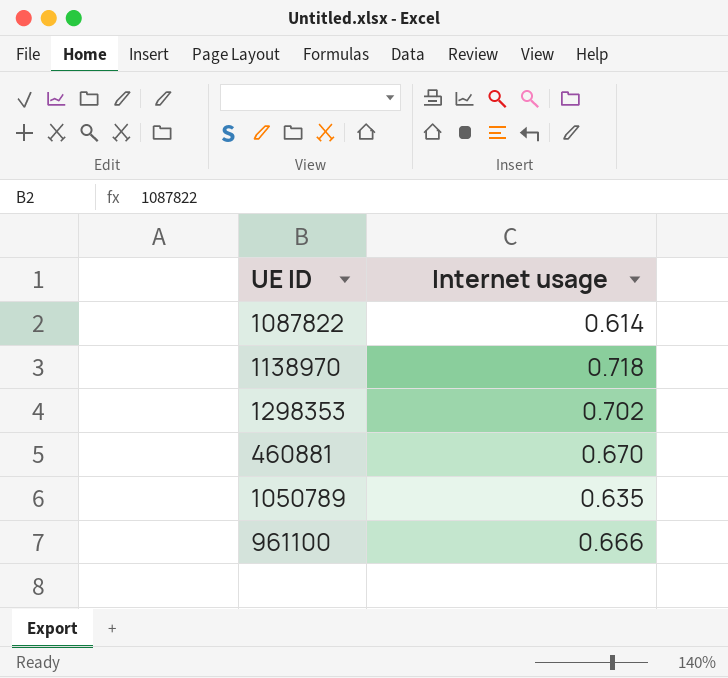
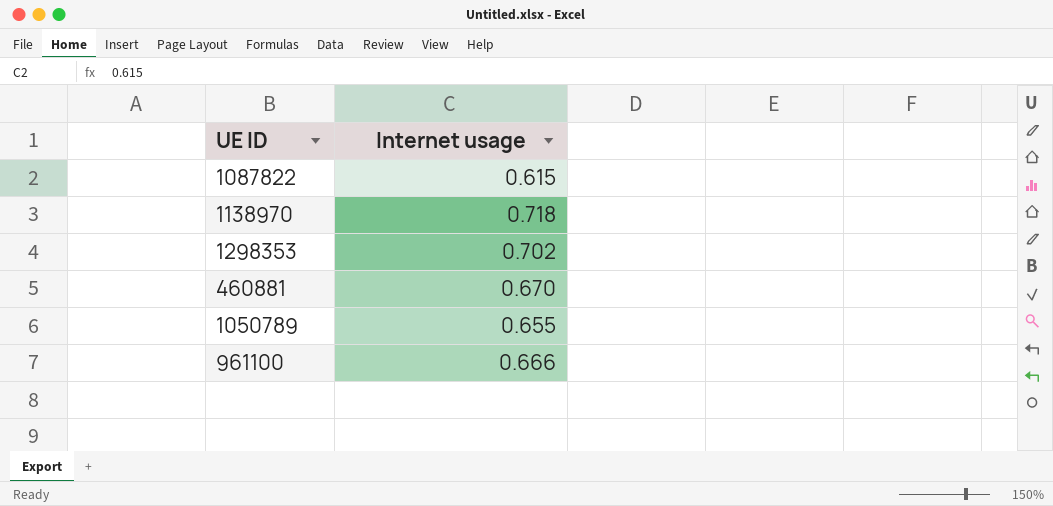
1087822 | Internet usage: 0.614 -> 0.615
1050789 | Internet usage: 0.635 -> 0.655

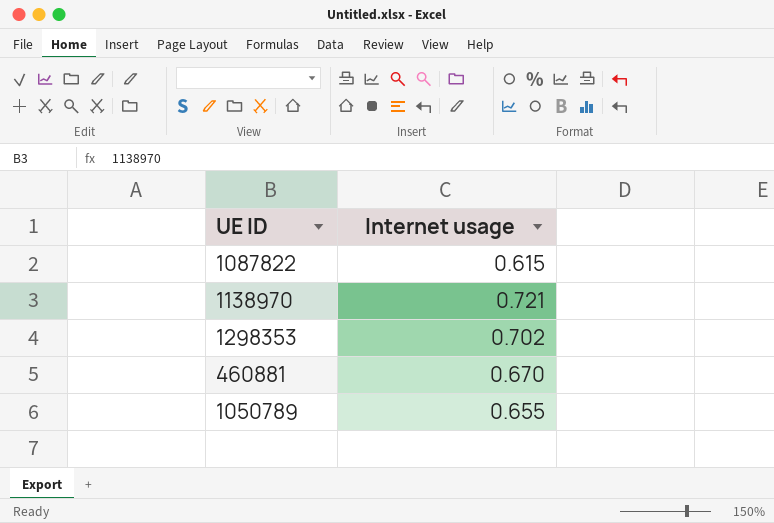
row 961100: 0.666 -> none
1138970 | Internet usage: 0.718 -> 0.721

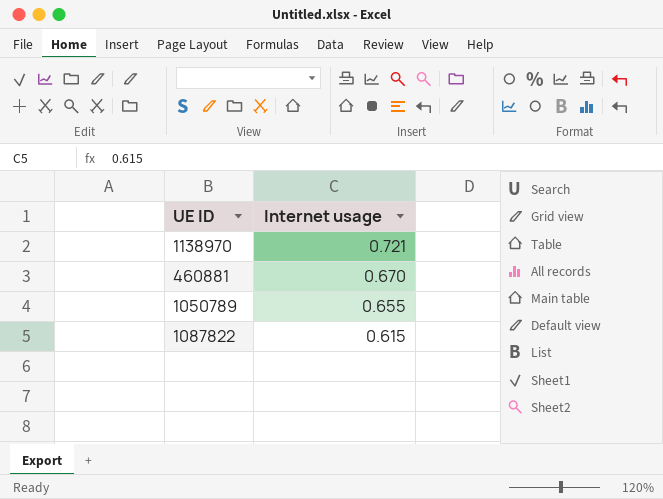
row order: none -> Internet usage descending
row 1298353: 0.702 -> none

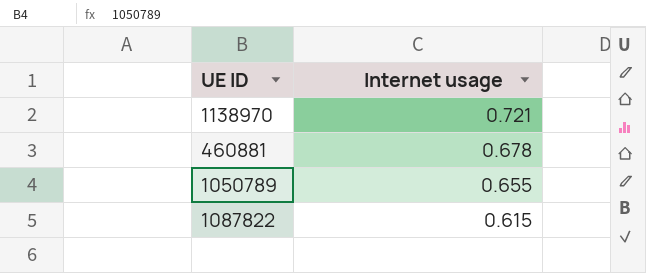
460881 | Internet usage: 0.670 -> 0.678

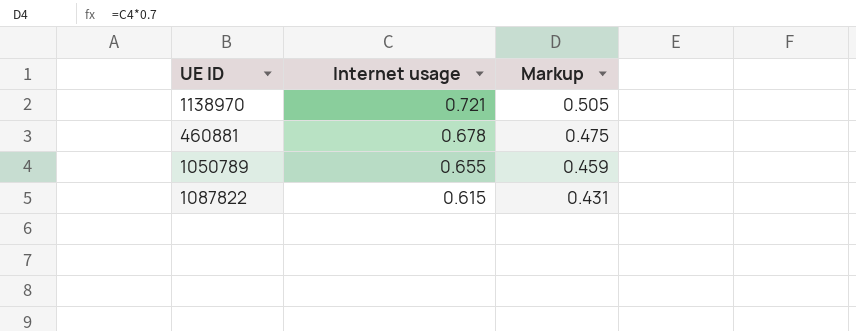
column Markup | formula: none -> [Internet usage] * 0.7

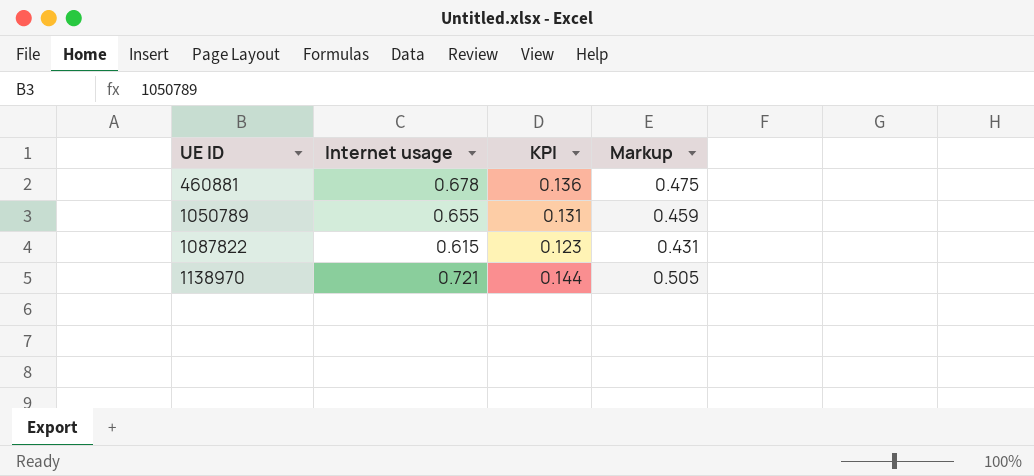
row order: Internet usage descending -> UE ID ascending
column KPI | formula: none -> [Internet usage] * 0.2

